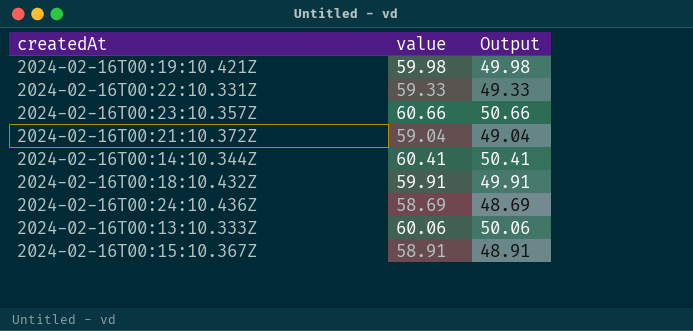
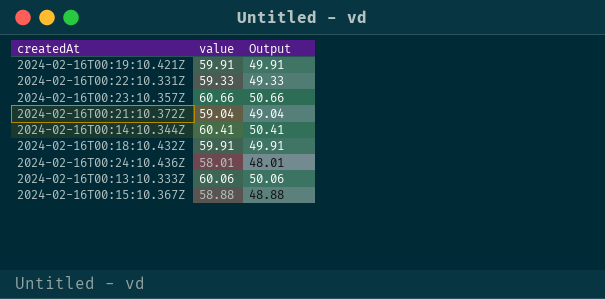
2024-02-16T00:19:10.421Z | value: 59.98 -> 59.91
2024-02-16T00:19:10.421Z | Output: 49.98 -> 49.91
2024-02-16T00:24:10.436Z | value: 58.69 -> 58.01
2024-02-16T00:24:10.436Z | Output: 48.69 -> 48.01
2024-02-16T00:15:10.367Z | value: 58.91 -> 58.88
2024-02-16T00:15:10.367Z | Output: 48.91 -> 48.88

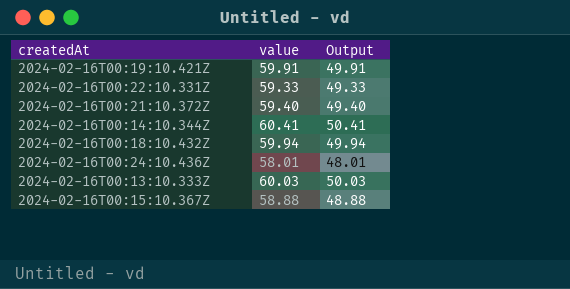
row 2024-02-16T00:23:10.357Z: 60.66 | 50.66 -> none
2024-02-16T00:21:10.372Z | value: 59.04 -> 59.40
2024-02-16T00:21:10.372Z | Output: 49.04 -> 49.40
2024-02-16T00:18:10.432Z | value: 59.91 -> 59.94
2024-02-16T00:18:10.432Z | Output: 49.91 -> 49.94
2024-02-16T00:13:10.333Z | value: 60.06 -> 60.03
2024-02-16T00:13:10.333Z | Output: 50.06 -> 50.03

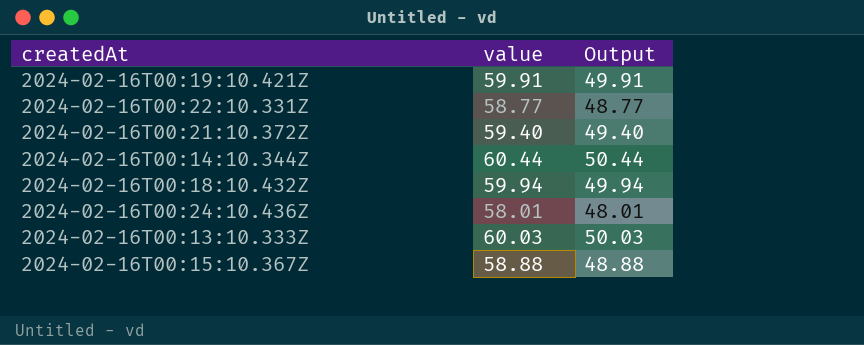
2024-02-16T00:22:10.331Z | value: 59.33 -> 58.77
2024-02-16T00:22:10.331Z | Output: 49.33 -> 48.77
2024-02-16T00:14:10.344Z | value: 60.41 -> 60.44
2024-02-16T00:14:10.344Z | Output: 50.41 -> 50.44

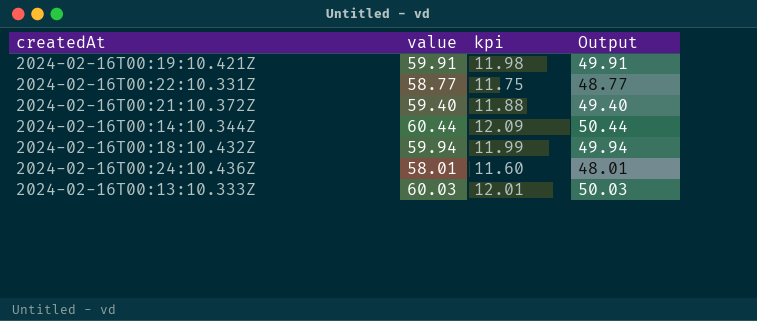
column kpi | formula: none -> [value] * 0.2
row 2024-02-16T00:15:10.367Z: 58.88 | 48.88 -> none

